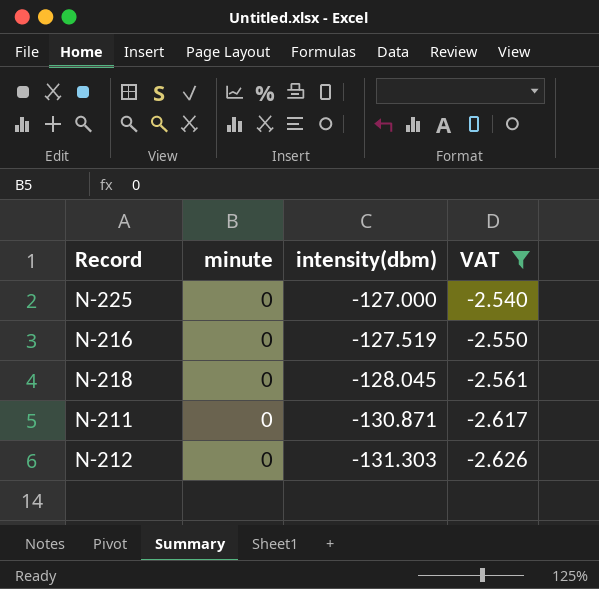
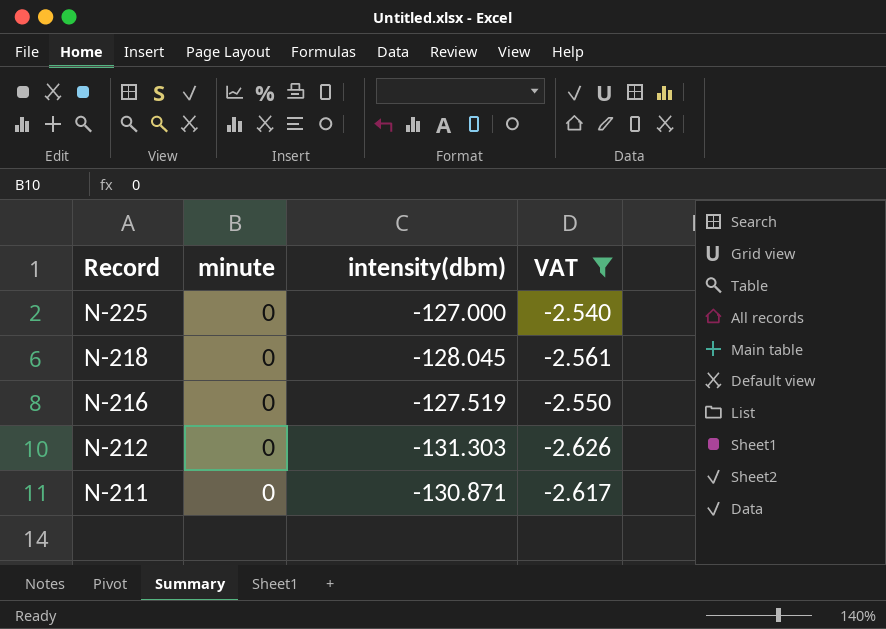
row order: intensity(dbm) descending -> Record descending

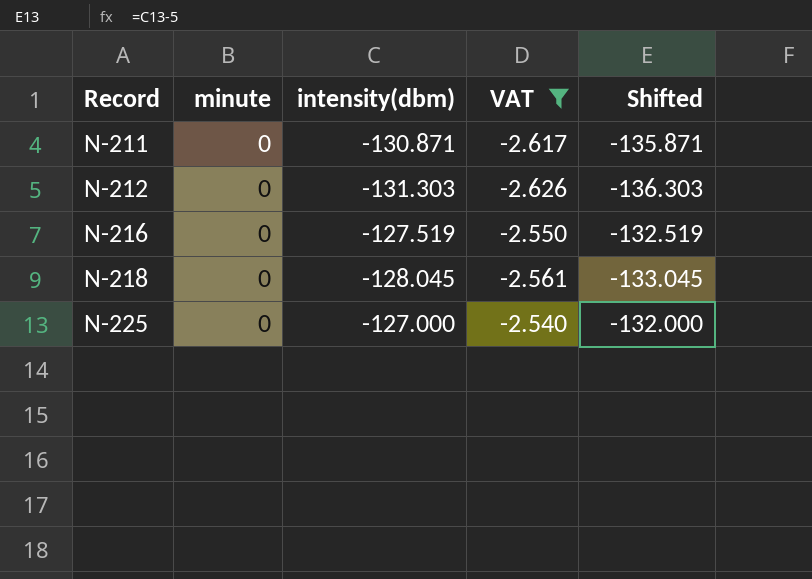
row order: Record descending -> Record ascending
column Shifted | formula: none -> [intensity(dbm)] - 5

